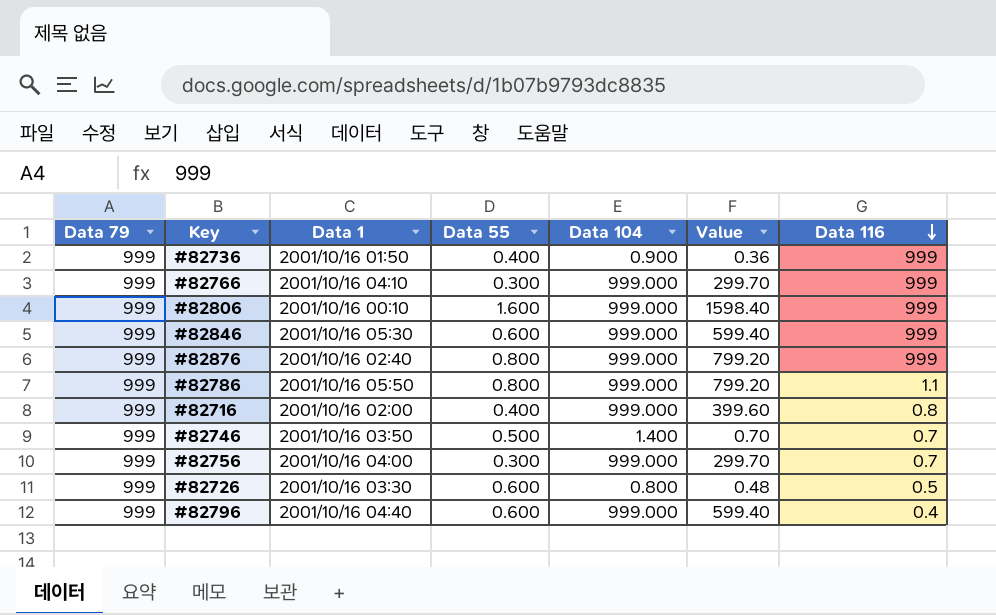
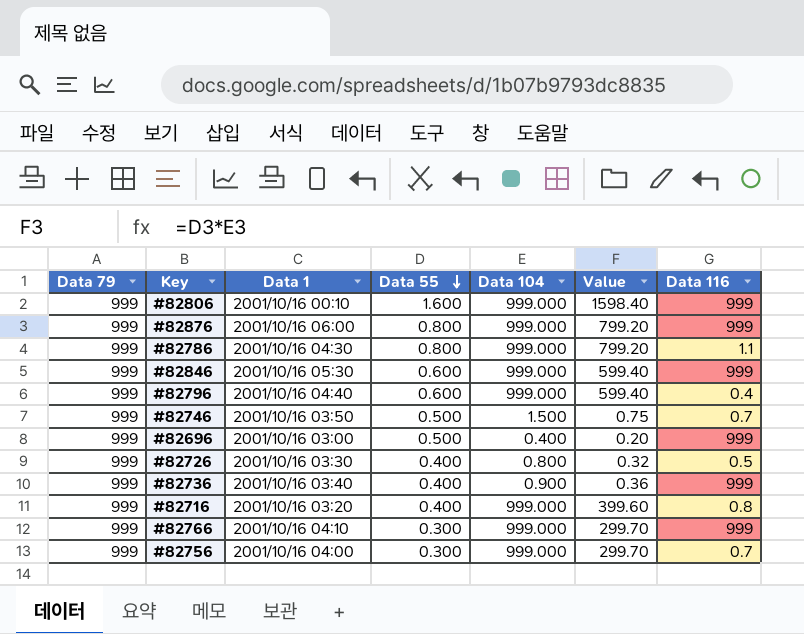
row order: Data 116 descending -> Data 55 descending
#82876 | Data 1: 2001/10/16 02:40 -> 2001/10/16 06:00
#82786 | Data 1: 2001/10/16 05:50 -> 2001/10/16 04:30
#82746 | Data 104: 1.400 -> 1.500
#82746 | Value: 0.70 -> 0.75
row #82696: none -> 999 | 2001/10/16 03:00 | 0.500 | 0.400 | 0.20 | 999
#82726 | Data 55: 0.600 -> 0.400
#82726 | Value: 0.48 -> 0.32
#82736 | Data 1: 2001/10/16 01:50 -> 2001/10/16 03:40
#82716 | Data 1: 2001/10/16 02:00 -> 2001/10/16 03:20

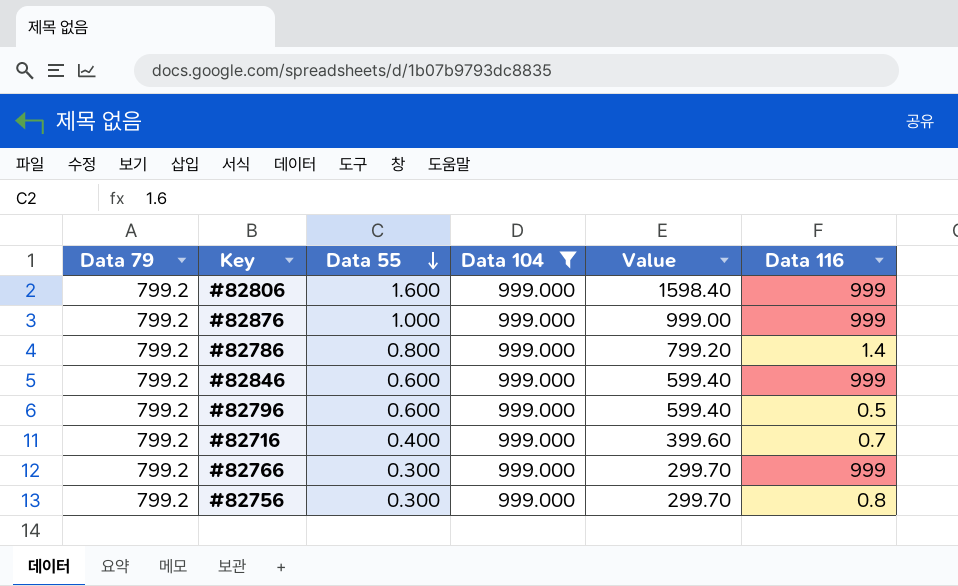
filter: none -> Data 104 = 999.000
column Data 1 | position: 3 -> none
#82806 | Data 79: 999 -> 799.2
#82876 | Data 79: 999 -> 799.2
#82876 | Data 55: 0.800 -> 1.000
#82876 | Value: 799.20 -> 999.00
#82786 | Data 79: 999 -> 799.2
#82786 | Data 116: 1.1 -> 1.4
#82846 | Data 79: 999 -> 799.2
#82796 | Data 79: 999 -> 799.2
#82796 | Data 116: 0.4 -> 0.5
#82716 | Data 79: 999 -> 799.2
#82716 | Data 116: 0.8 -> 0.7
#82766 | Data 79: 999 -> 799.2
#82756 | Data 79: 999 -> 799.2
#82756 | Data 116: 0.7 -> 0.8

